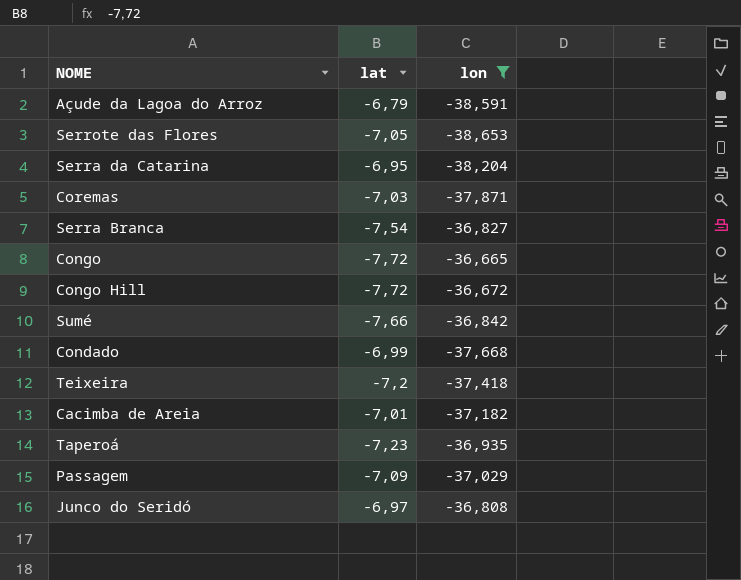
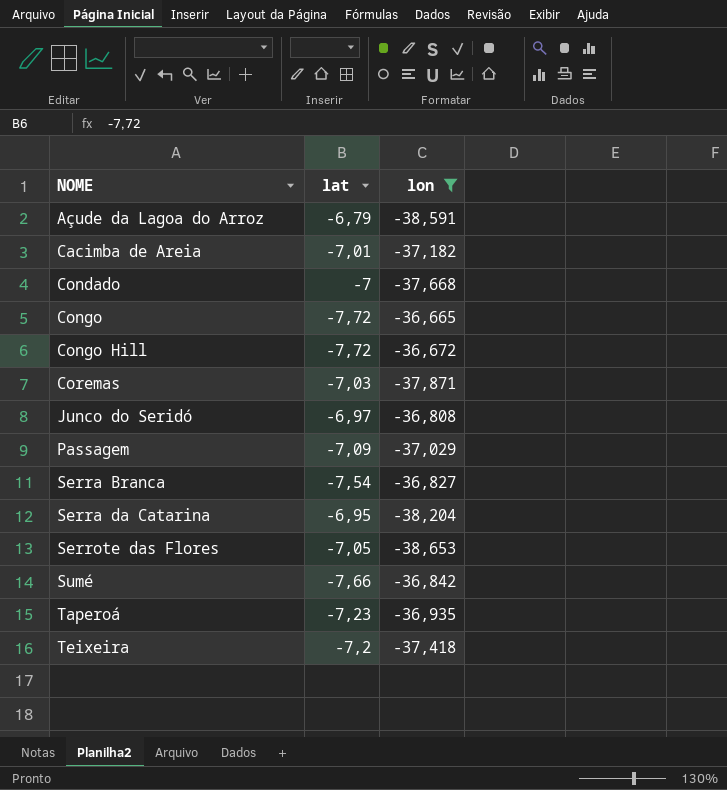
row order: none -> NOME ascending
Condado | lat: -6,99 -> -7

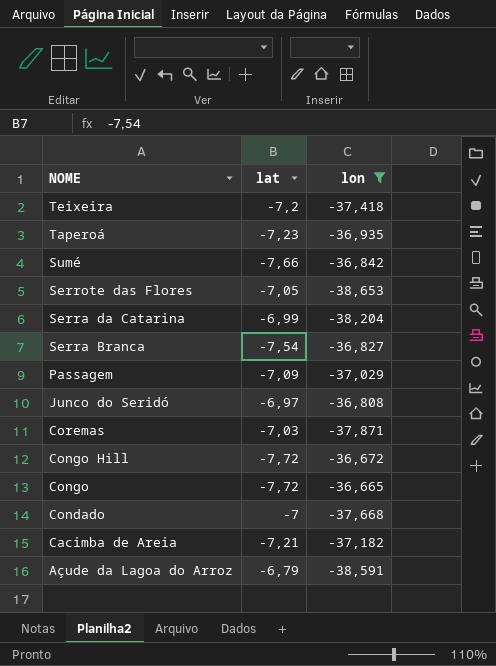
row order: NOME ascending -> NOME descending
Serra da Catarina | lat: -6,95 -> -6,99
Cacimba de Areia | lat: -7,01 -> -7,21

